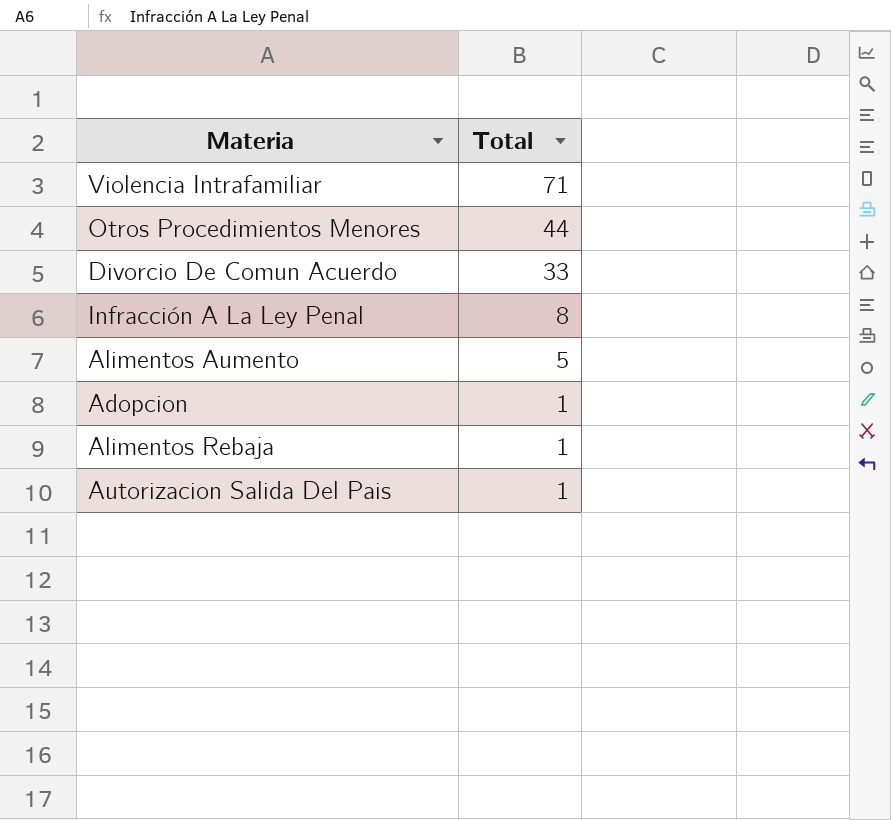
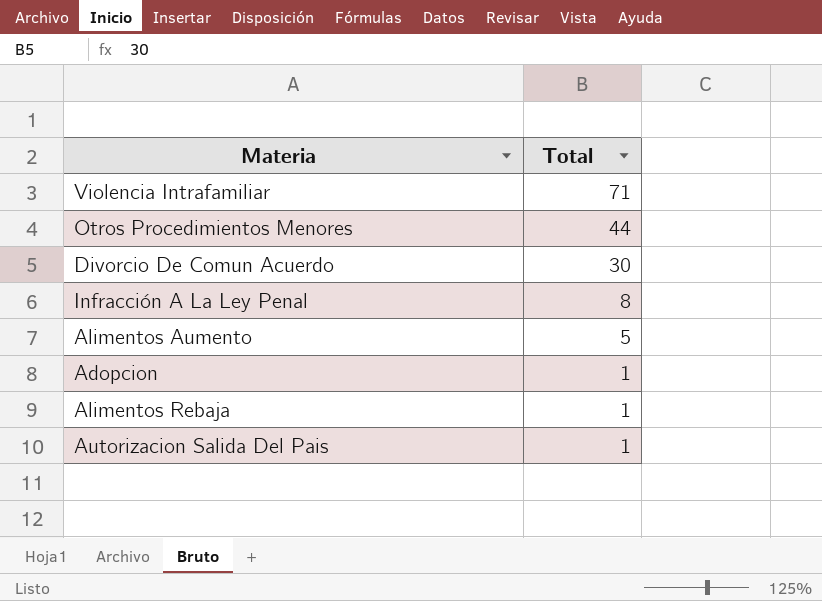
Divorcio De Comun Acuerdo | Total: 33 -> 30

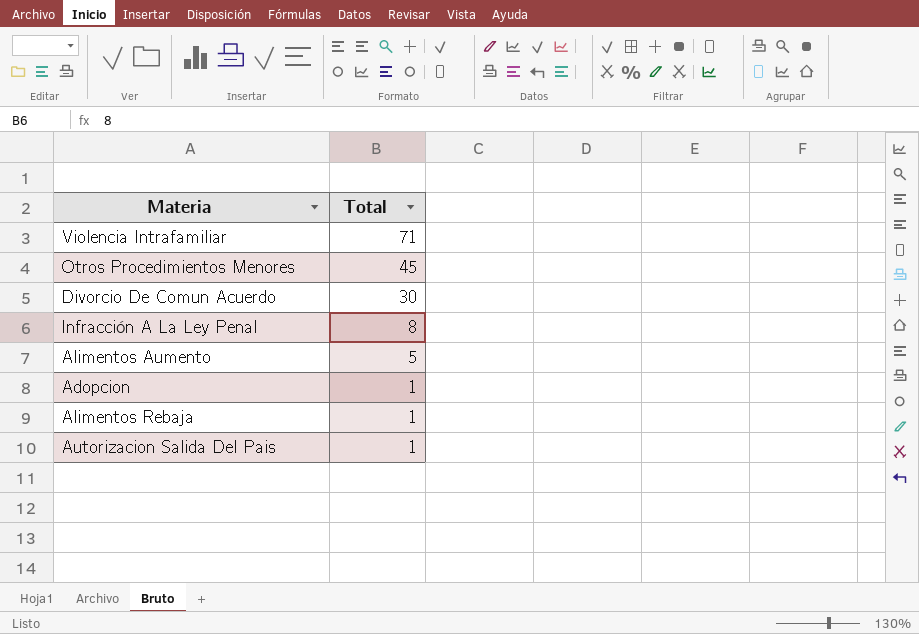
Otros Procedimientos Menores | Total: 44 -> 45

